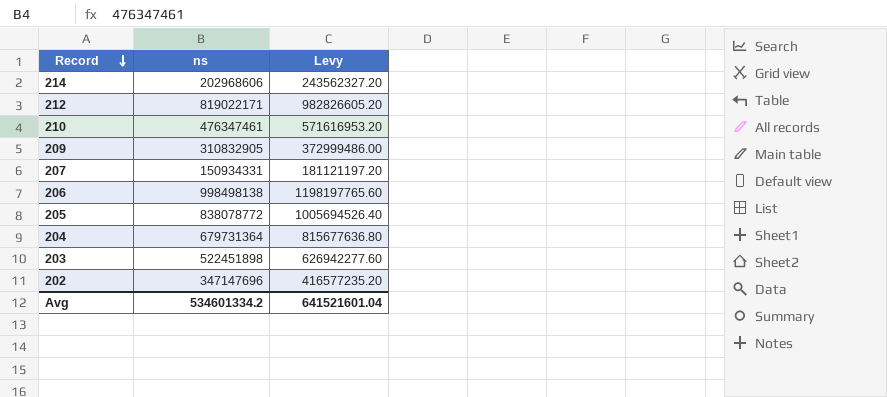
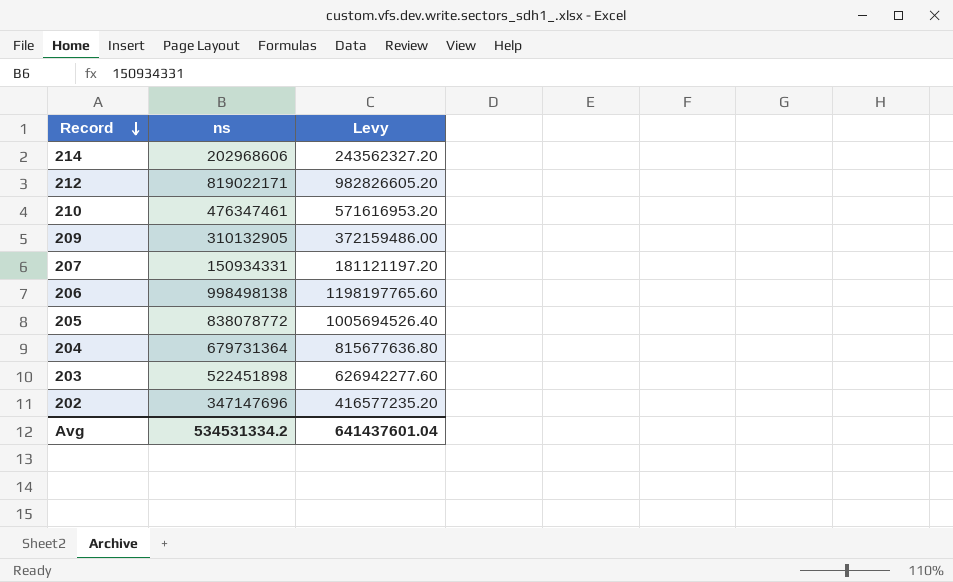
209 | ns: 310832905 -> 310132905
209 | Levy: 372999486.00 -> 372159486.00
Avg | ns: 534601334.2 -> 534531334.2
Avg | Levy: 641521601.04 -> 641437601.04

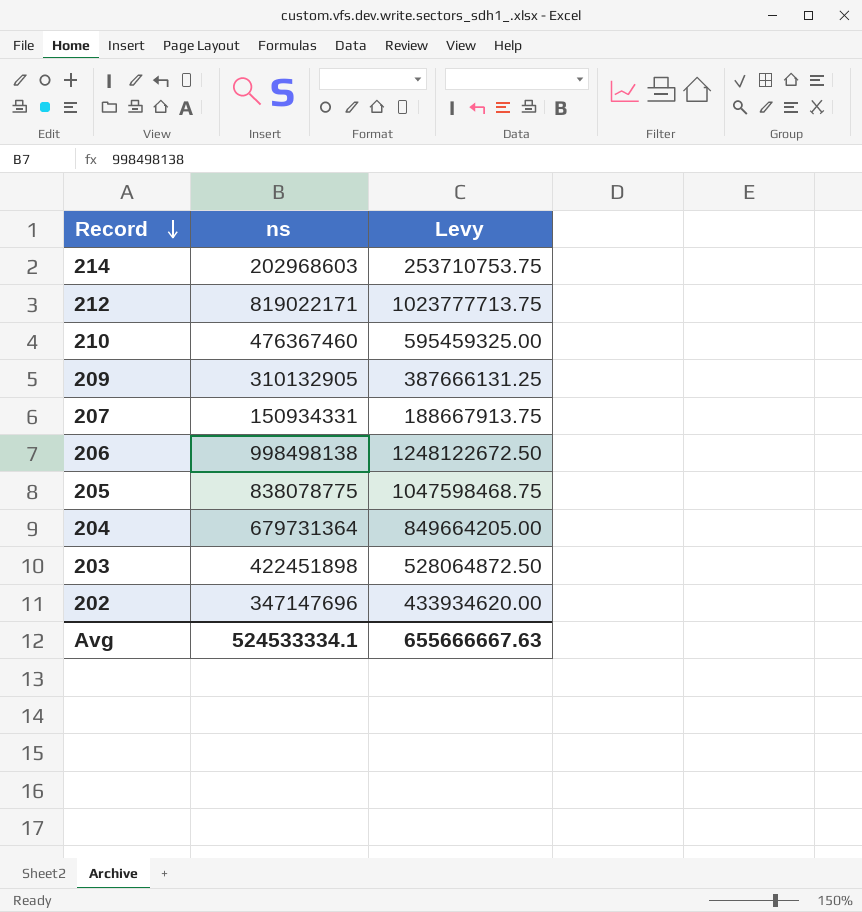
column Levy | formula: [ns] * 1.2 -> [ns] * 1.25
214 | ns: 202968606 -> 202968603
210 | ns: 476347461 -> 476367460
205 | ns: 838078772 -> 838078775
203 | ns: 522451898 -> 422451898
Avg | ns: 534531334.2 -> 524533334.1
Avg | Levy: 641437601.04 -> 655666667.63

